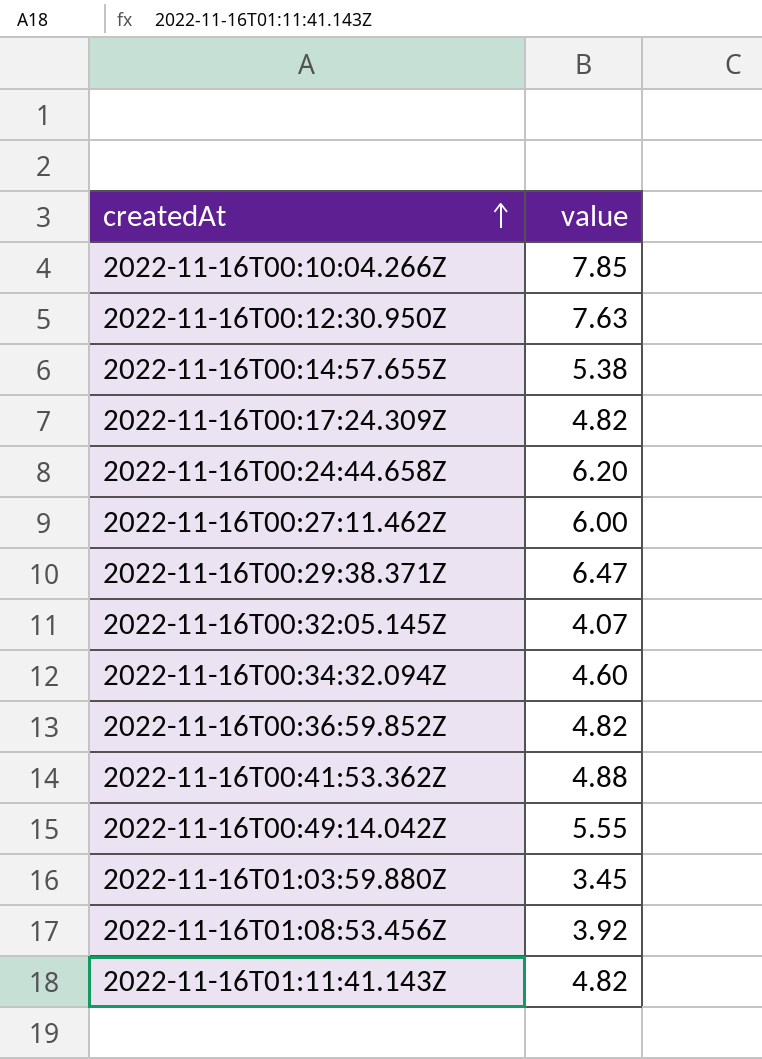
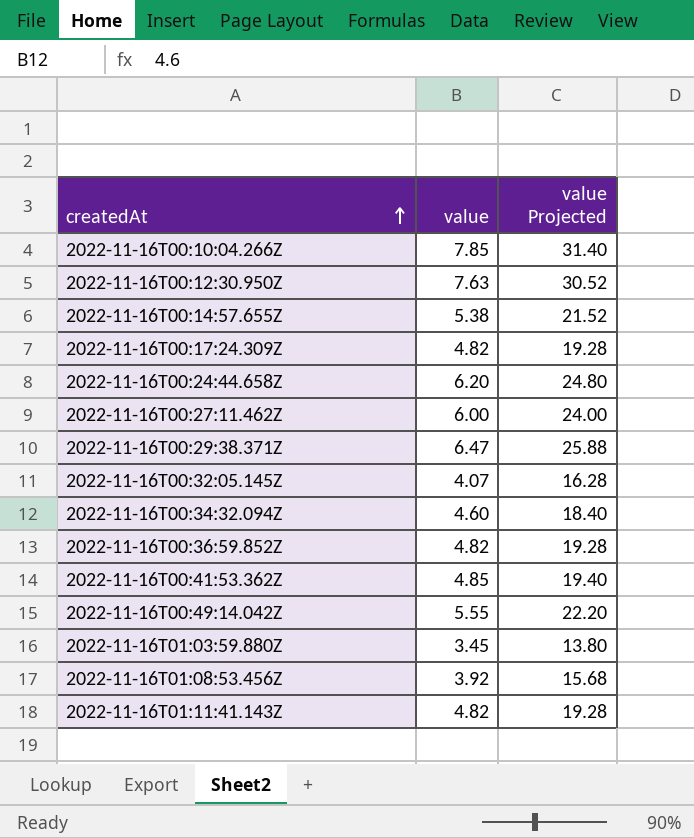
column value Projected | formula: none -> [value] * 4
2022-11-16T00:41:53.362Z | value: 4.88 -> 4.85

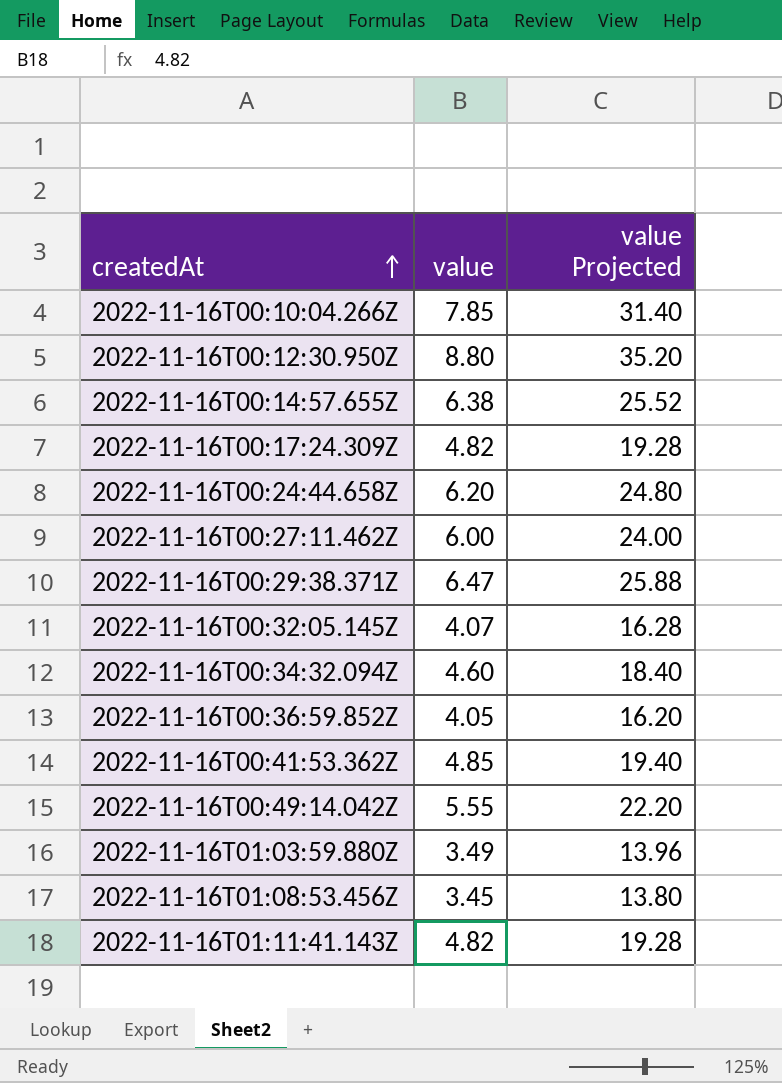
2022-11-16T00:12:30.950Z | value: 7.63 -> 8.80
2022-11-16T00:12:30.950Z | value Projected: 30.52 -> 35.20
2022-11-16T00:14:57.655Z | value: 5.38 -> 6.38
2022-11-16T00:14:57.655Z | value Projected: 21.52 -> 25.52
2022-11-16T00:36:59.852Z | value: 4.82 -> 4.05
2022-11-16T00:36:59.852Z | value Projected: 19.28 -> 16.20
2022-11-16T01:03:59.880Z | value: 3.45 -> 3.49
2022-11-16T01:03:59.880Z | value Projected: 13.80 -> 13.96
2022-11-16T01:08:53.456Z | value: 3.92 -> 3.45
2022-11-16T01:08:53.456Z | value Projected: 15.68 -> 13.80

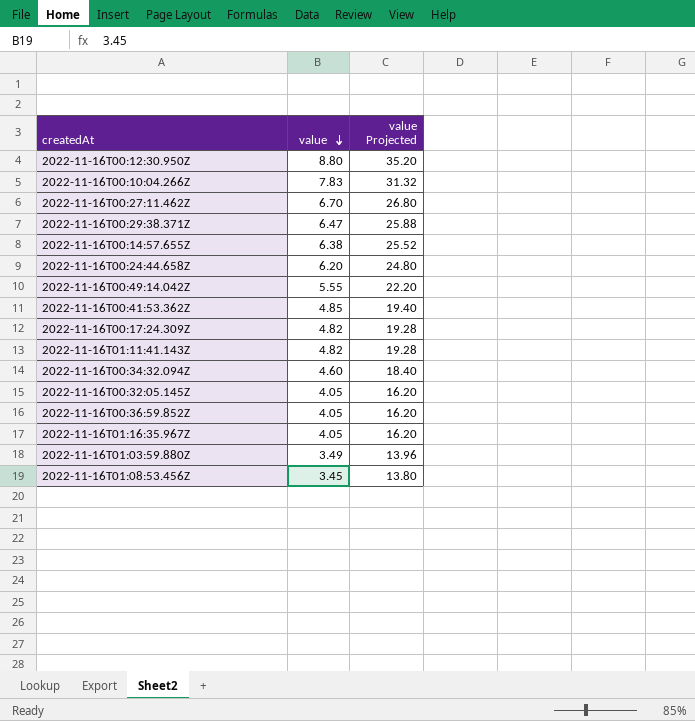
row order: createdAt ascending -> value descending
2022-11-16T00:10:04.266Z | value: 7.85 -> 7.83
2022-11-16T00:10:04.266Z | value Projected: 31.40 -> 31.32
2022-11-16T00:27:11.462Z | value: 6.00 -> 6.70
2022-11-16T00:27:11.462Z | value Projected: 24.00 -> 26.80
2022-11-16T00:32:05.145Z | value: 4.07 -> 4.05
2022-11-16T00:32:05.145Z | value Projected: 16.28 -> 16.20
row 2022-11-16T01:16:35.967Z: none -> 4.05 | 16.20

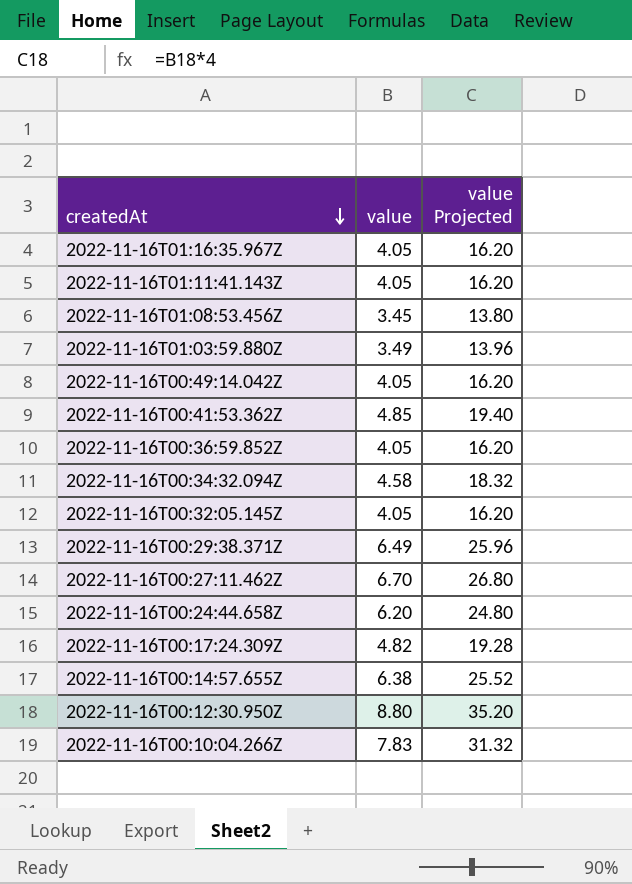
row order: value descending -> createdAt descending
2022-11-16T01:11:41.143Z | value: 4.82 -> 4.05
2022-11-16T01:11:41.143Z | value Projected: 19.28 -> 16.20
2022-11-16T00:49:14.042Z | value: 5.55 -> 4.05
2022-11-16T00:49:14.042Z | value Projected: 22.20 -> 16.20
2022-11-16T00:34:32.094Z | value: 4.60 -> 4.58
2022-11-16T00:34:32.094Z | value Projected: 18.40 -> 18.32
2022-11-16T00:29:38.371Z | value: 6.47 -> 6.49
2022-11-16T00:29:38.371Z | value Projected: 25.88 -> 25.96

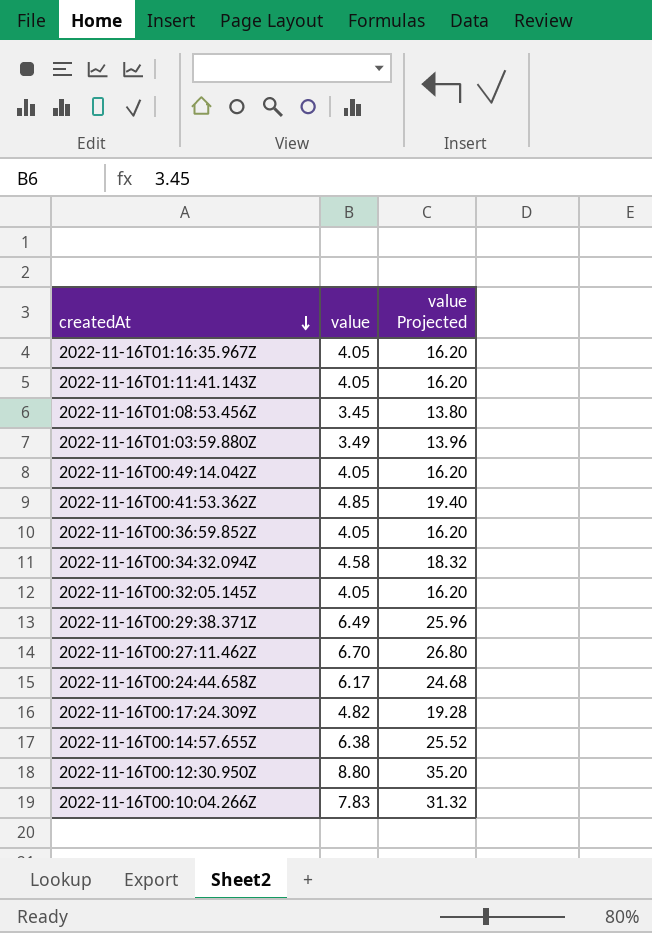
2022-11-16T00:24:44.658Z | value: 6.20 -> 6.17
2022-11-16T00:24:44.658Z | value Projected: 24.80 -> 24.68

